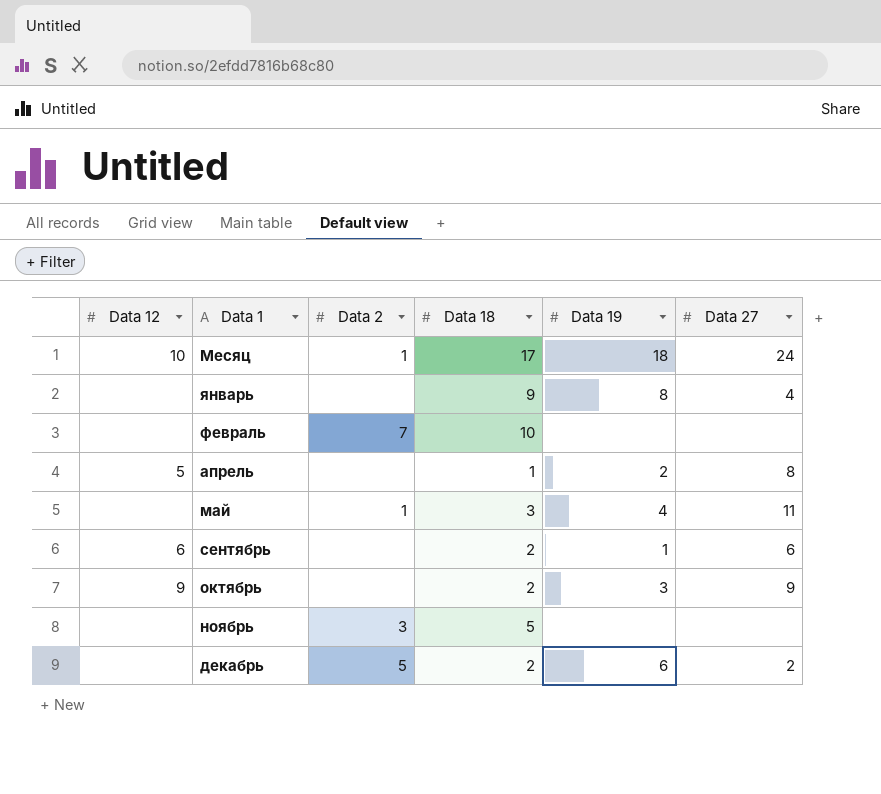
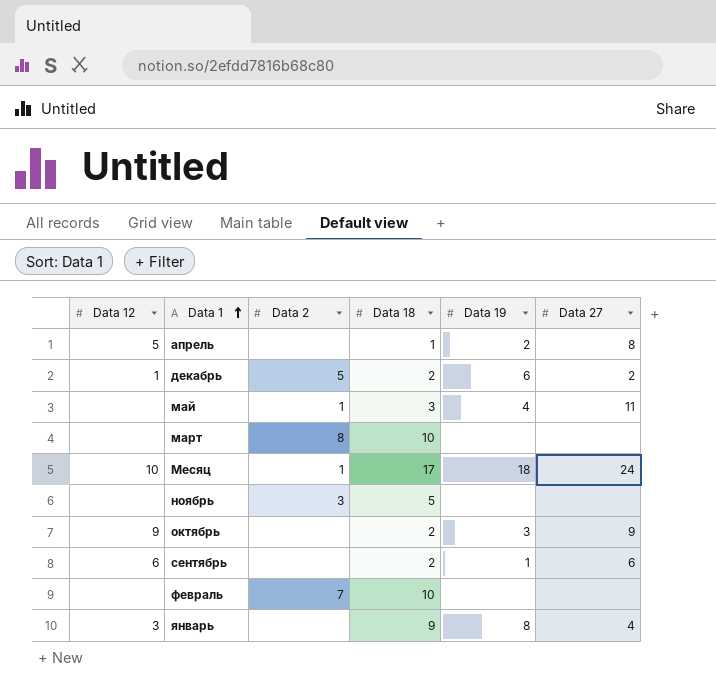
row order: none -> Data 1 ascending
декабрь | Data 12: none -> 1
row март: none -> none | 8 | 10 | none | none
январь | Data 12: none -> 3

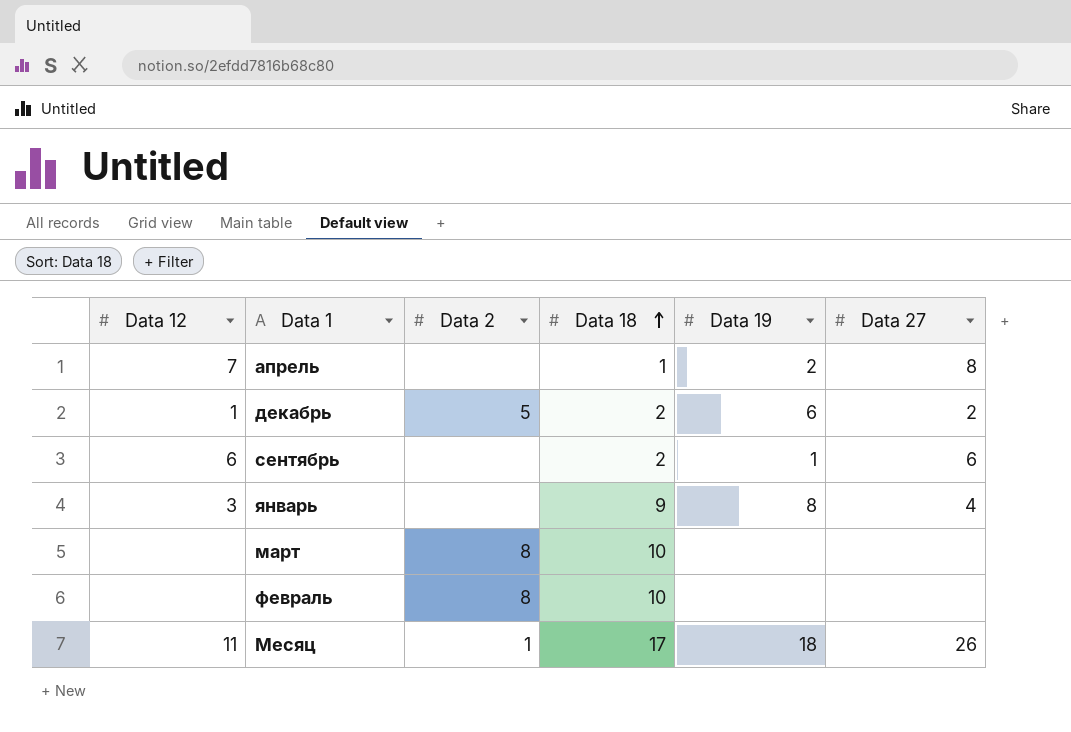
row order: Data 1 ascending -> Data 18 ascending
row май: none | 1 | 3 | 4 | 11 -> none
row ноябрь: none | 3 | 5 | none | none -> none
row октябрь: 9 | none | 2 | 3 | 9 -> none
апрель | Data 12: 5 -> 7
февраль | Data 2: 7 -> 8
Месяц | Data 12: 10 -> 11
Месяц | Data 27: 24 -> 26

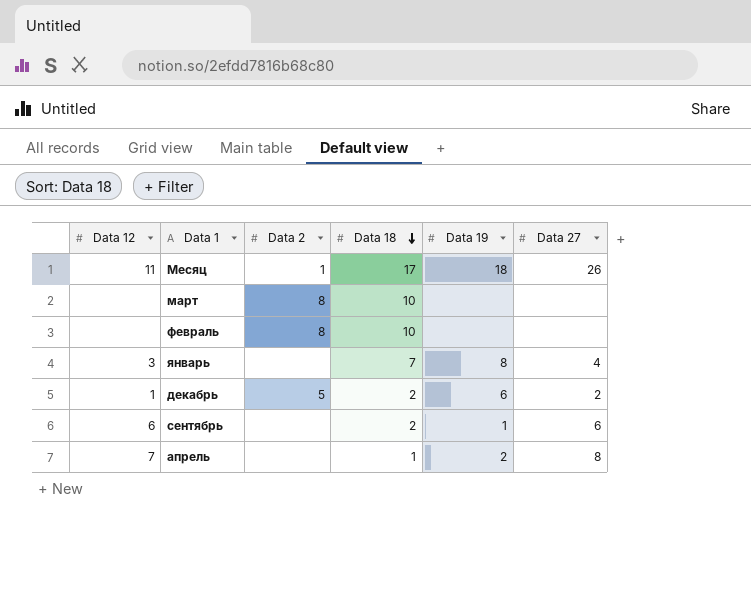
row order: Data 18 ascending -> Data 18 descending
январь | Data 18: 9 -> 7

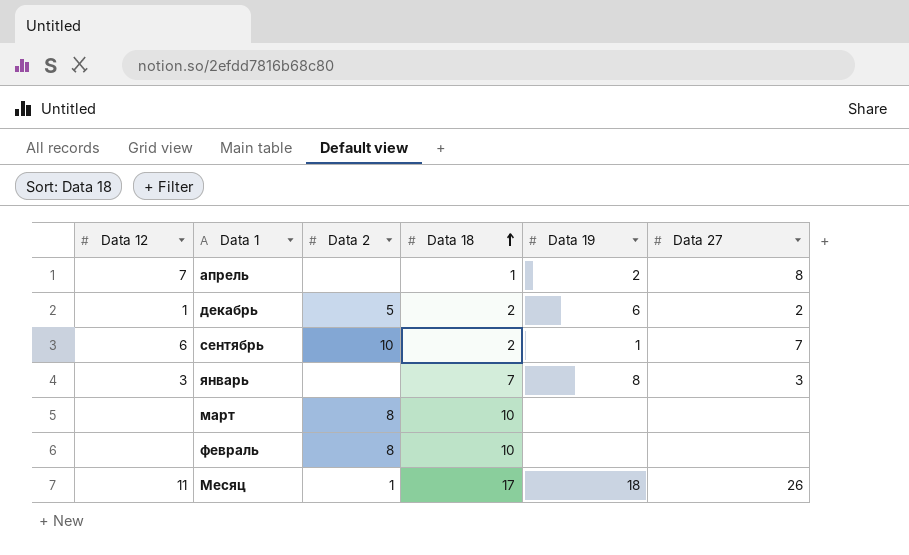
row order: Data 18 descending -> Data 18 ascending
сентябрь | Data 2: none -> 10
сентябрь | Data 27: 6 -> 7
январь | Data 27: 4 -> 3

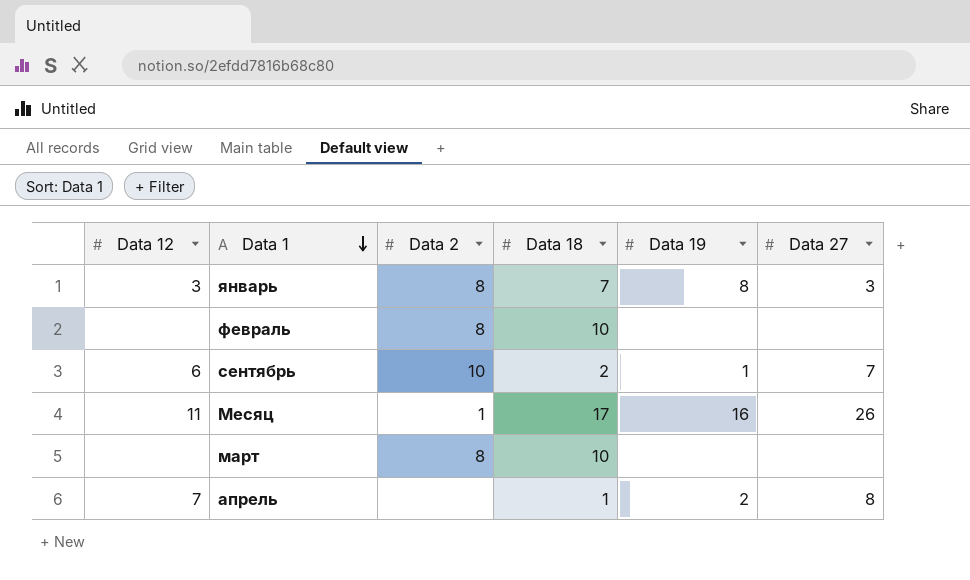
row order: Data 18 ascending -> Data 1 descending
row декабрь: 1 | 5 | 2 | 6 | 2 -> none
январь | Data 2: none -> 8
Месяц | Data 19: 18 -> 16

